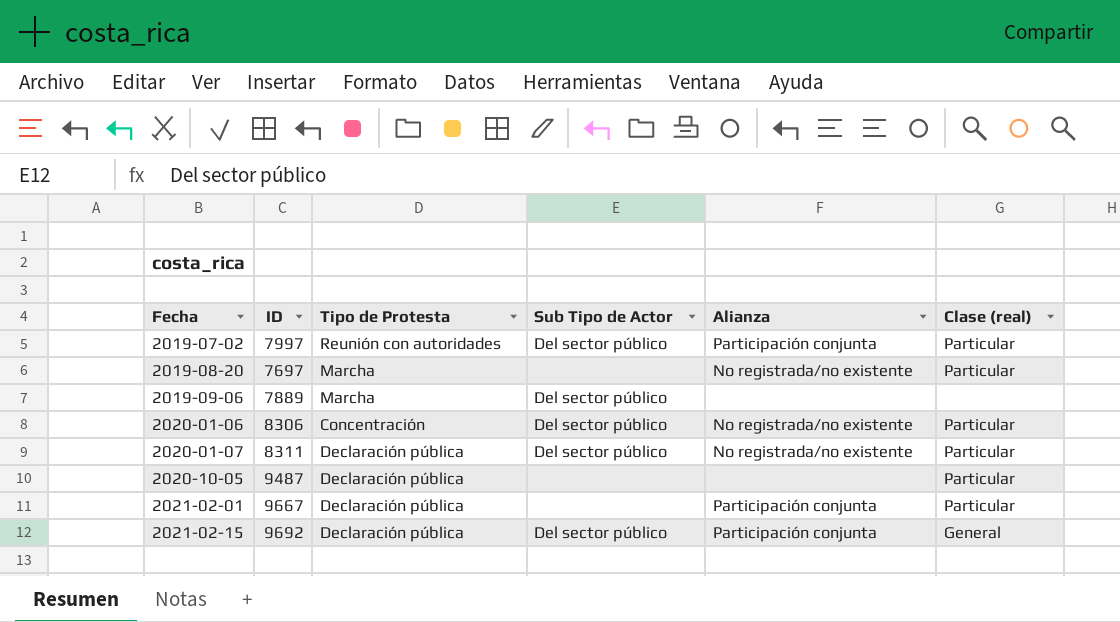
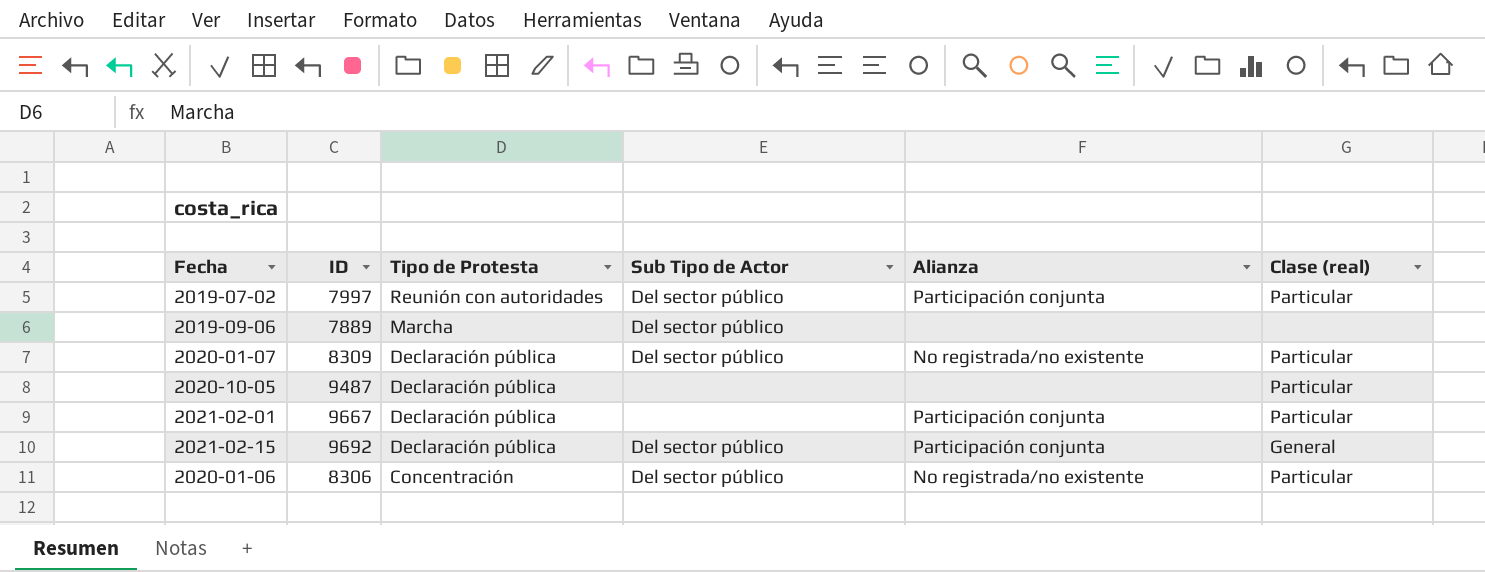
row order: Fecha ascending -> Tipo de Protesta descending
row 2019-08-20: 7697 | Marcha | none | No registrada/no existente | Particular -> none
2020-01-07 | ID: 8311 -> 8309

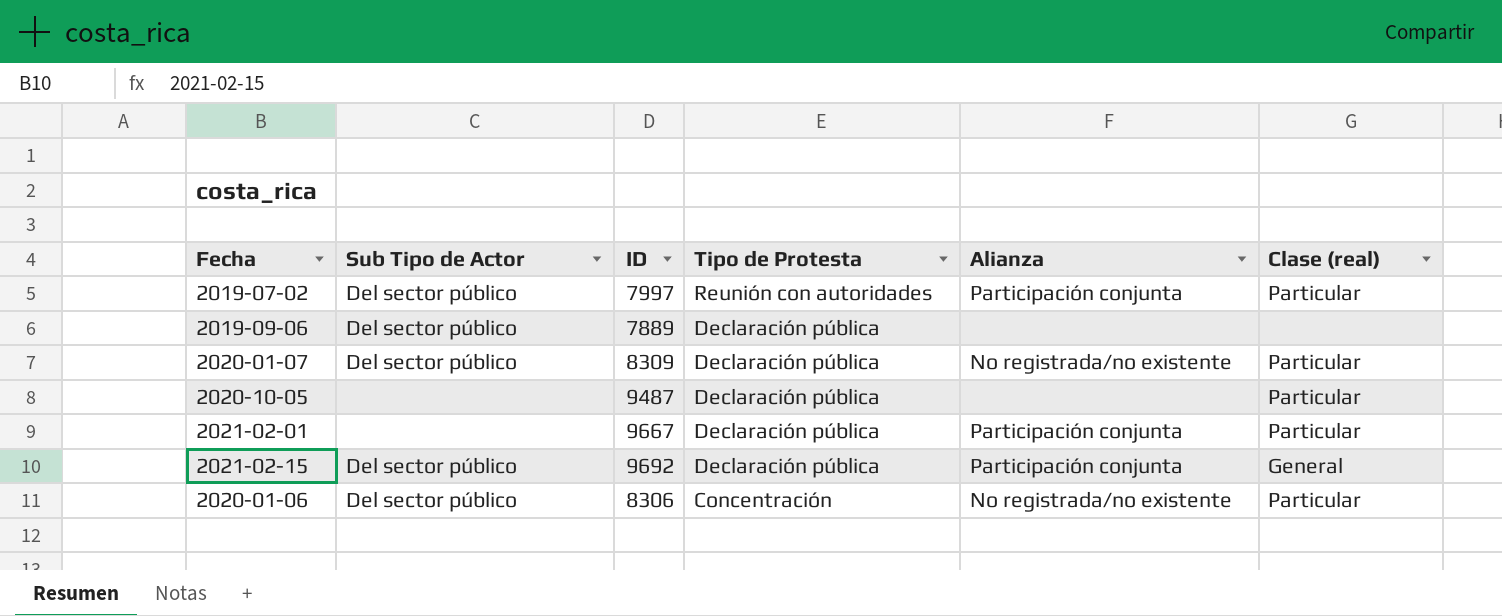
column Sub Tipo de Actor | position: 4 -> 2
2019-09-06 | Tipo de Protesta: Marcha -> Declaración pública

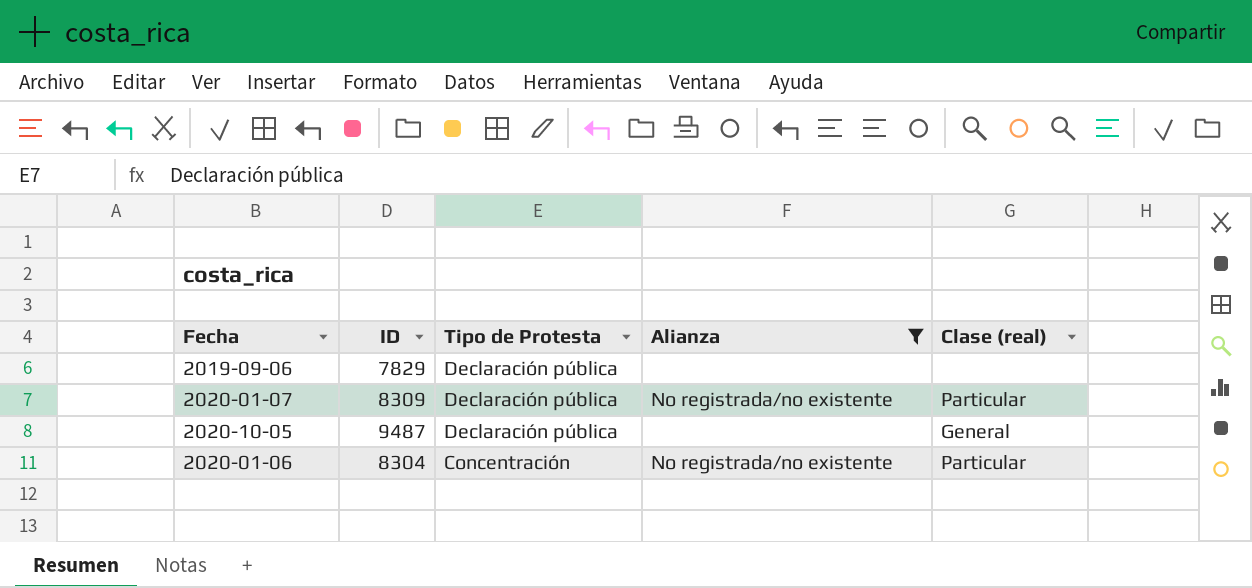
filter: none -> Alianza != Participación conjunta
column Sub Tipo de Actor | position: 2 -> none
2019-09-06 | ID: 7889 -> 7829
2020-10-05 | Clase (real): Particular -> General
2020-01-06 | ID: 8306 -> 8304

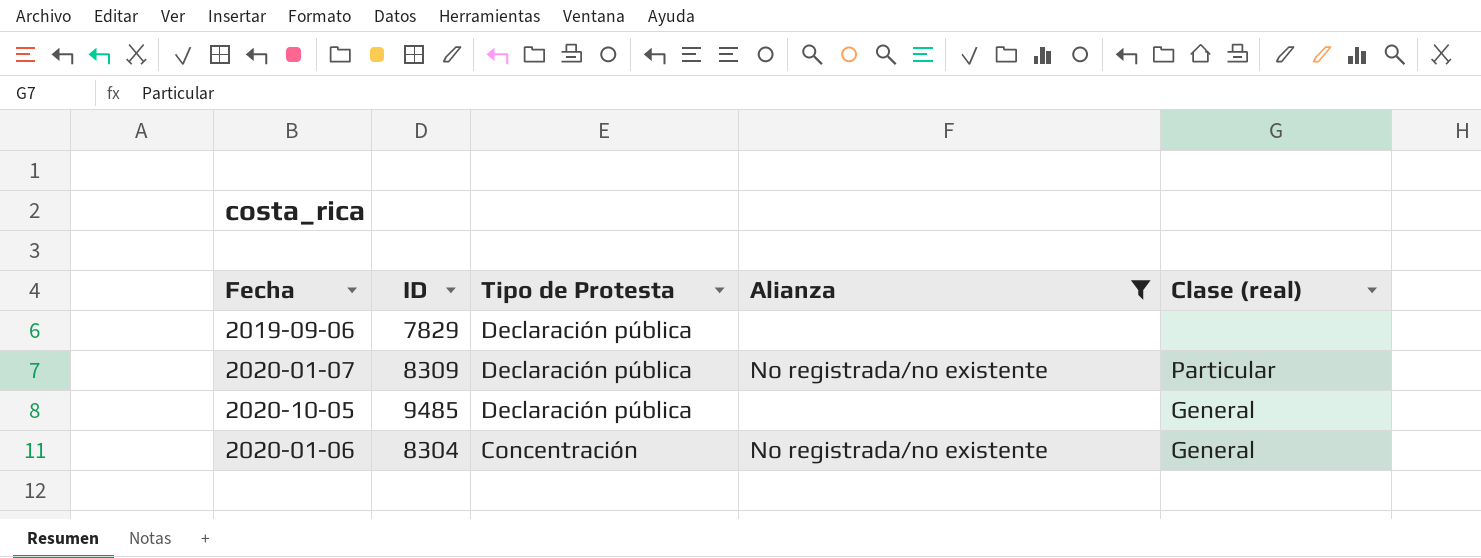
2020-10-05 | ID: 9487 -> 9485
2020-01-06 | Clase (real): Particular -> General

